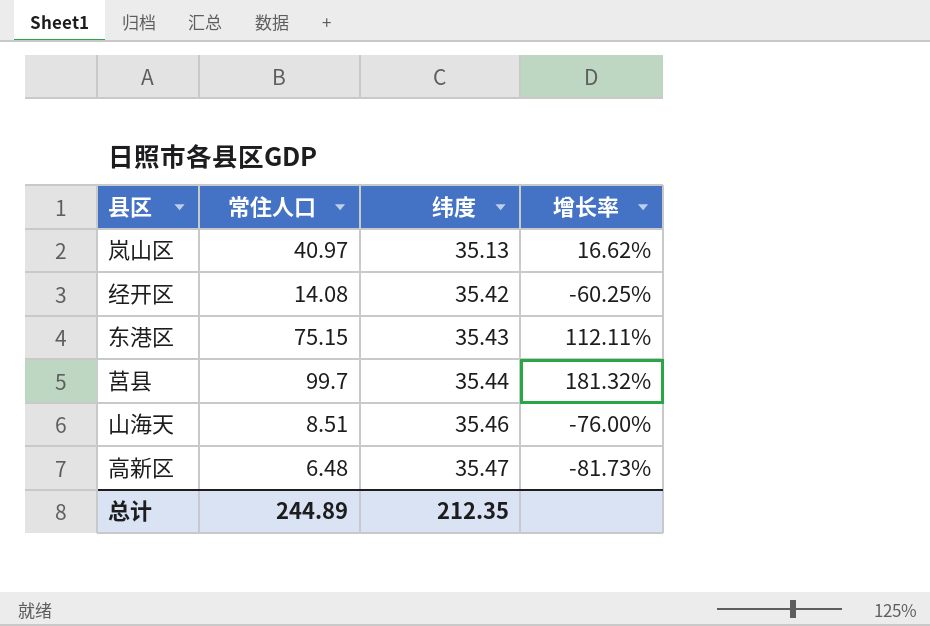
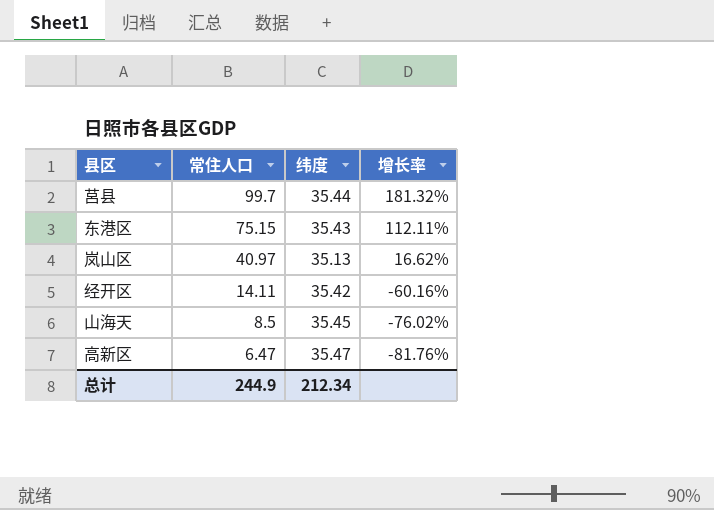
row order: 纬度 ascending -> 常住人口 descending
经开区 | 常住人口: 14.08 -> 14.11
经开区 | 增长率: -60.25% -> -60.16%
山海天 | 常住人口: 8.51 -> 8.5
山海天 | 纬度: 35.46 -> 35.45
山海天 | 增长率: -76.00% -> -76.02%
高新区 | 常住人口: 6.48 -> 6.47
高新区 | 增长率: -81.73% -> -81.76%
总计 | 常住人口: 244.89 -> 244.9
总计 | 纬度: 212.35 -> 212.34

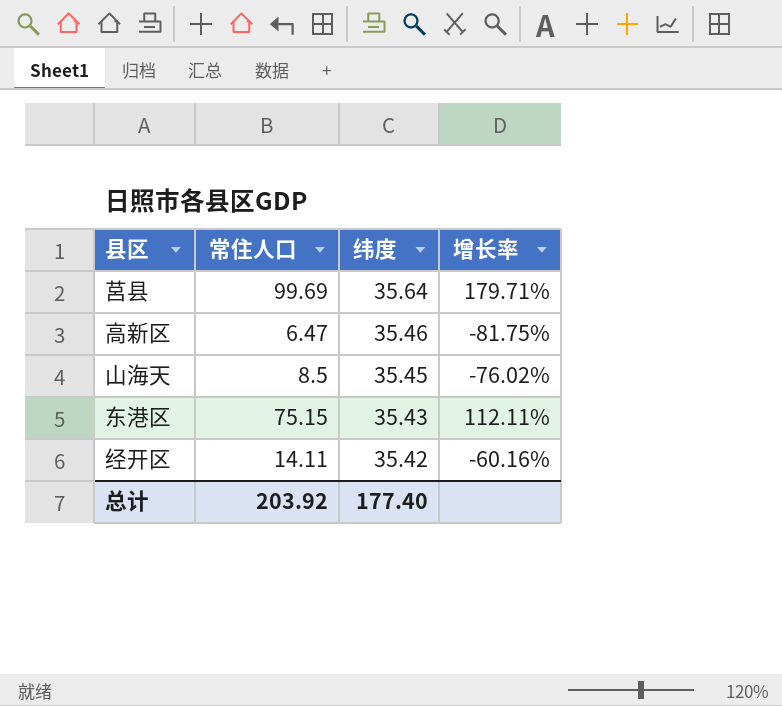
row order: 常住人口 descending -> 纬度 descending
row 岚山区: 40.97 | 35.13 | 16.62% -> none
莒县 | 常住人口: 99.7 -> 99.69
莒县 | 纬度: 35.44 -> 35.64
莒县 | 增长率: 181.32% -> 179.71%
高新区 | 纬度: 35.47 -> 35.46
高新区 | 增长率: -81.76% -> -81.75%
总计 | 常住人口: 244.9 -> 203.92
总计 | 纬度: 212.34 -> 177.40

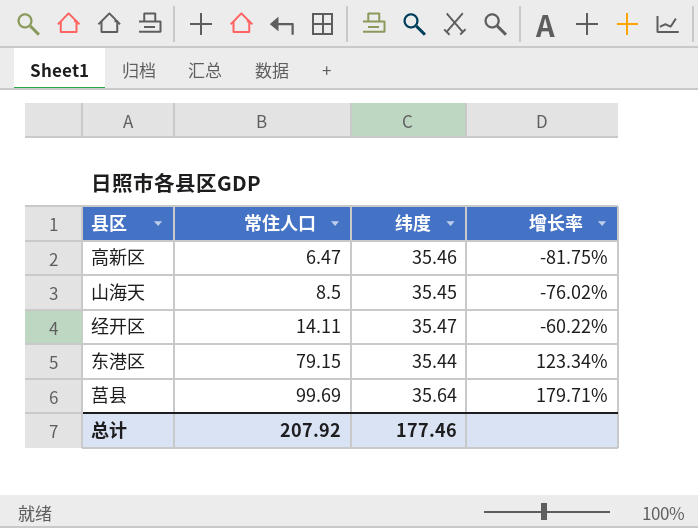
row order: 纬度 descending -> 常住人口 ascending
经开区 | 纬度: 35.42 -> 35.47
经开区 | 增长率: -60.16% -> -60.22%
东港区 | 常住人口: 75.15 -> 79.15
东港区 | 纬度: 35.43 -> 35.44
东港区 | 增长率: 112.11% -> 123.34%
总计 | 常住人口: 203.92 -> 207.92
总计 | 纬度: 177.40 -> 177.46

